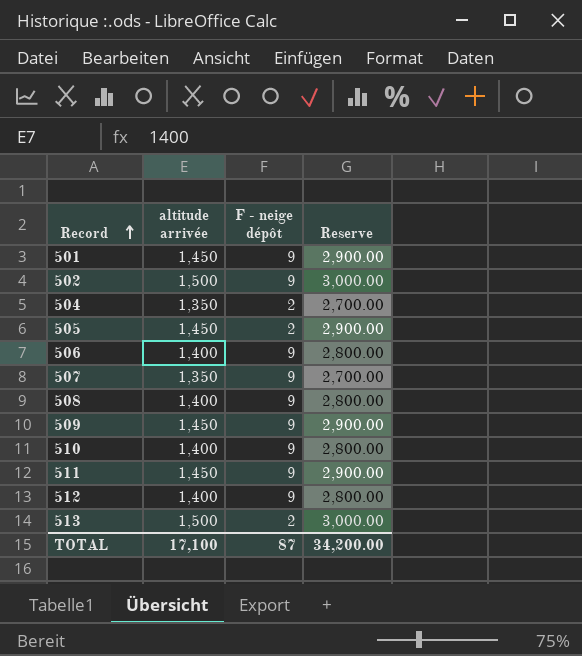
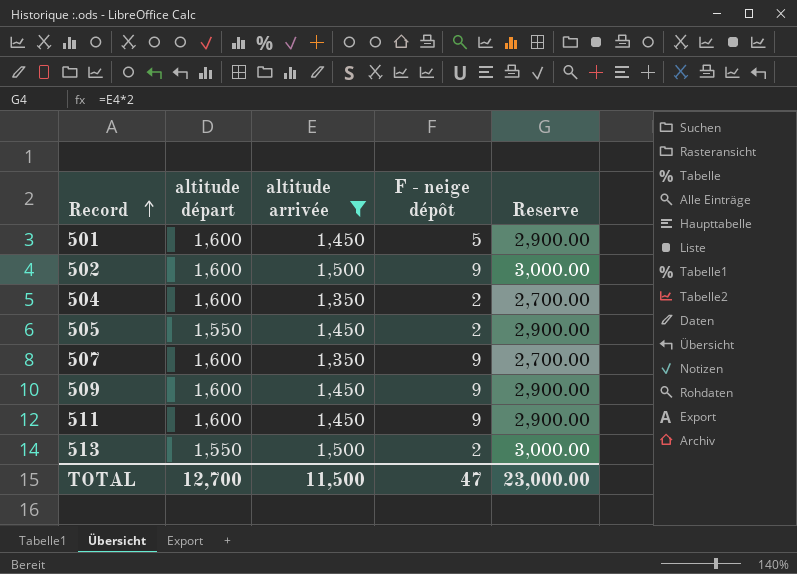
filter: none -> altitude arrivée != 1,400
column altitude départ | position: none -> 2
501 | F - neige dépôt: 9 -> 5
TOTAL | altitude arrivée: 17,100 -> 11,500
TOTAL | F - neige dépôt: 87 -> 47
TOTAL | Reserve: 34,200.00 -> 23,000.00

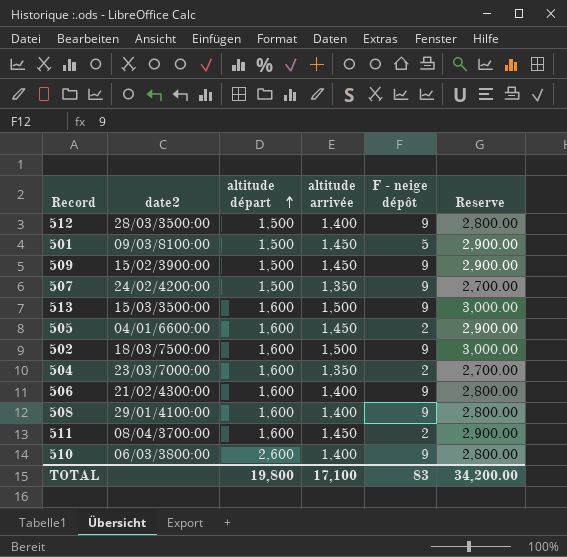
filter: altitude arrivée != 1,400 -> none
row order: Record ascending -> altitude départ ascending
column date2 | position: none -> 2
501 | altitude départ: 1,600 -> 1,500
509 | altitude départ: 1,600 -> 1,500
507 | altitude départ: 1,600 -> 1,500
513 | altitude départ: 1,550 -> 1,600
513 | F - neige dépôt: 2 -> 9
505 | altitude départ: 1,550 -> 1,600
511 | F - neige dépôt: 9 -> 2
TOTAL | altitude départ: 12,700 -> 19,800
TOTAL | altitude arrivée: 11,500 -> 17,100
TOTAL | F - neige dépôt: 47 -> 83
TOTAL | Reserve: 23,000.00 -> 34,200.00

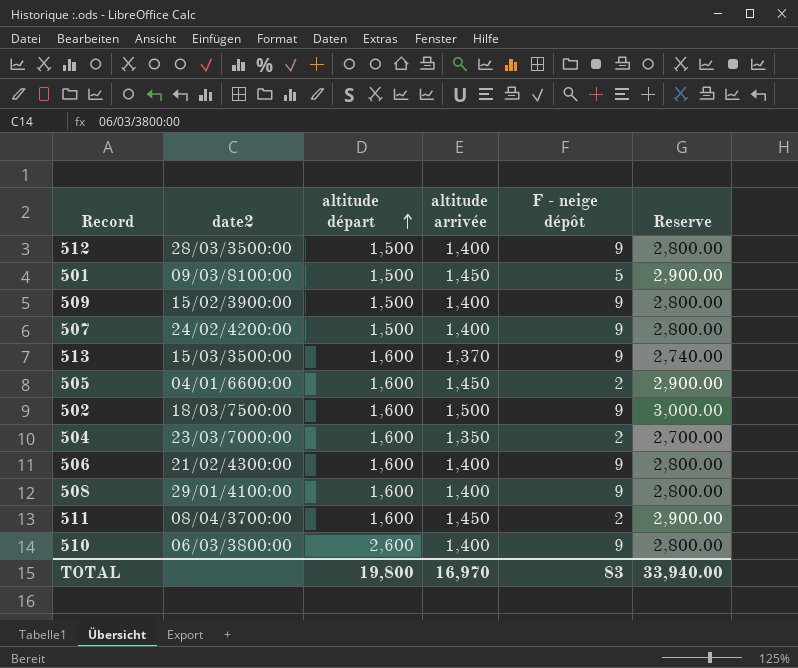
509 | altitude arrivée: 1,450 -> 1,400
509 | Reserve: 2,900.00 -> 2,800.00
507 | altitude arrivée: 1,350 -> 1,400
507 | Reserve: 2,700.00 -> 2,800.00
513 | altitude arrivée: 1,500 -> 1,370
513 | Reserve: 3,000.00 -> 2,740.00
TOTAL | altitude arrivée: 17,100 -> 16,970
TOTAL | Reserve: 34,200.00 -> 33,940.00

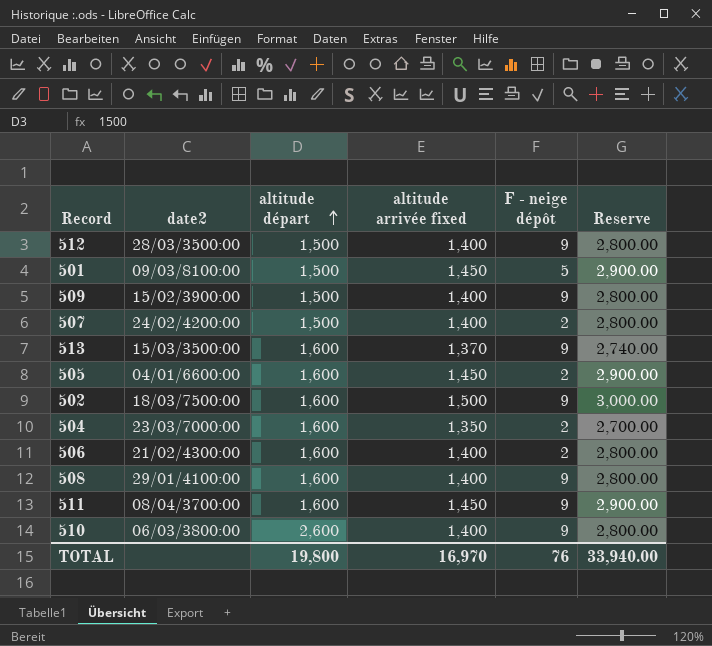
column name: altitude arrivée -> altitude arrivée fixed
507 | F - neige dépôt: 9 -> 2
506 | F - neige dépôt: 9 -> 2
511 | F - neige dépôt: 2 -> 9
TOTAL | F - neige dépôt: 83 -> 76

